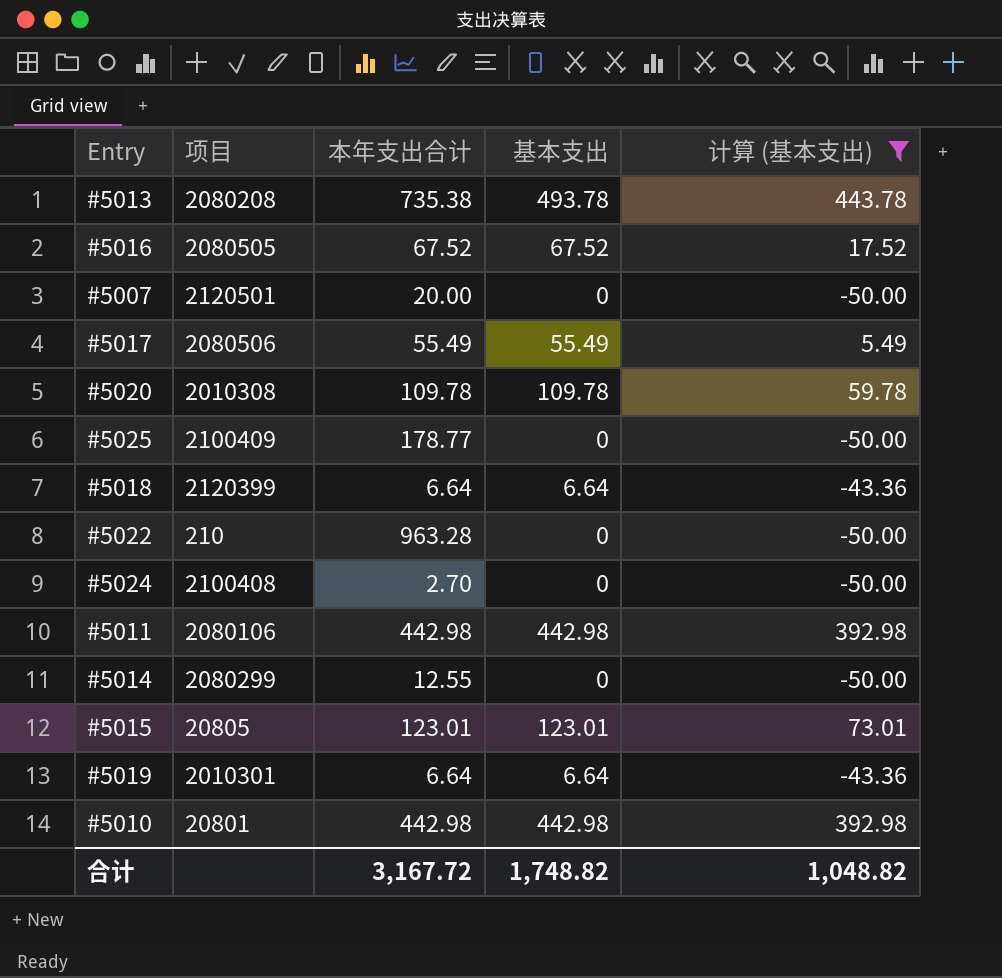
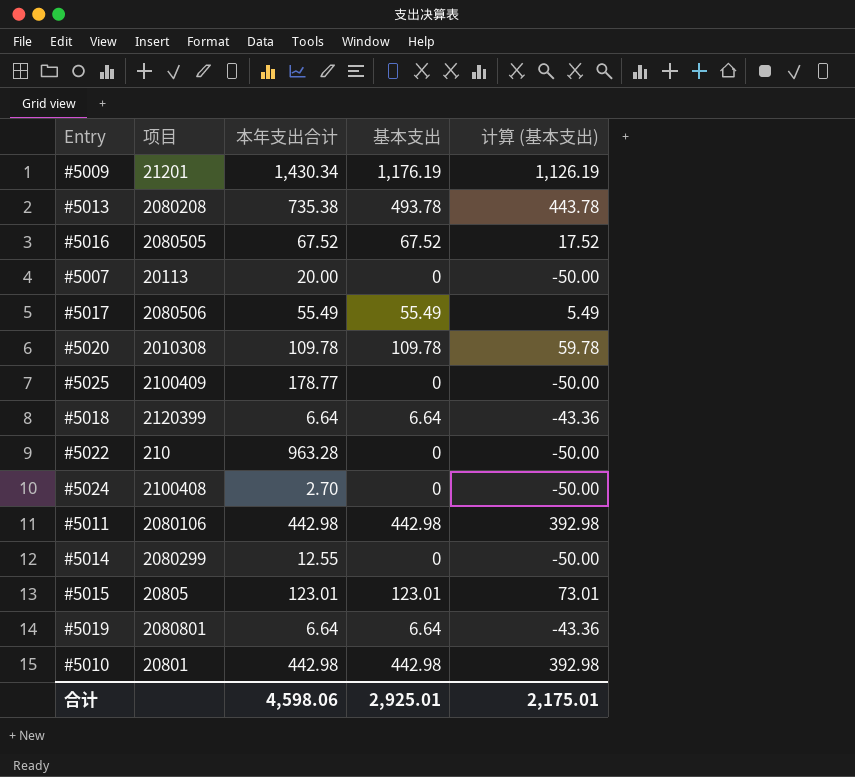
filter: 计算 (基本支出) != 1,126.19 -> none
#5007 | 项目: 2120501 -> 20113
#5019 | 项目: 2010301 -> 2080801
合计 | 本年支出合计: 3,167.72 -> 4,598.06
合计 | 基本支出: 1,748.82 -> 2,925.01
合计 | 计算 (基本支出): 1,048.82 -> 2,175.01

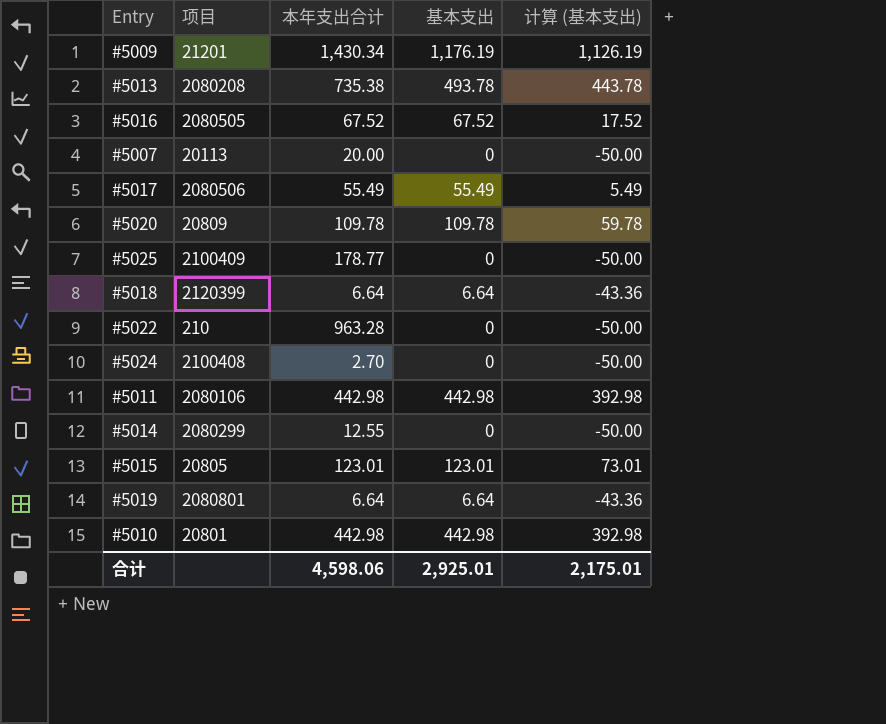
#5020 | 项目: 2010308 -> 20809

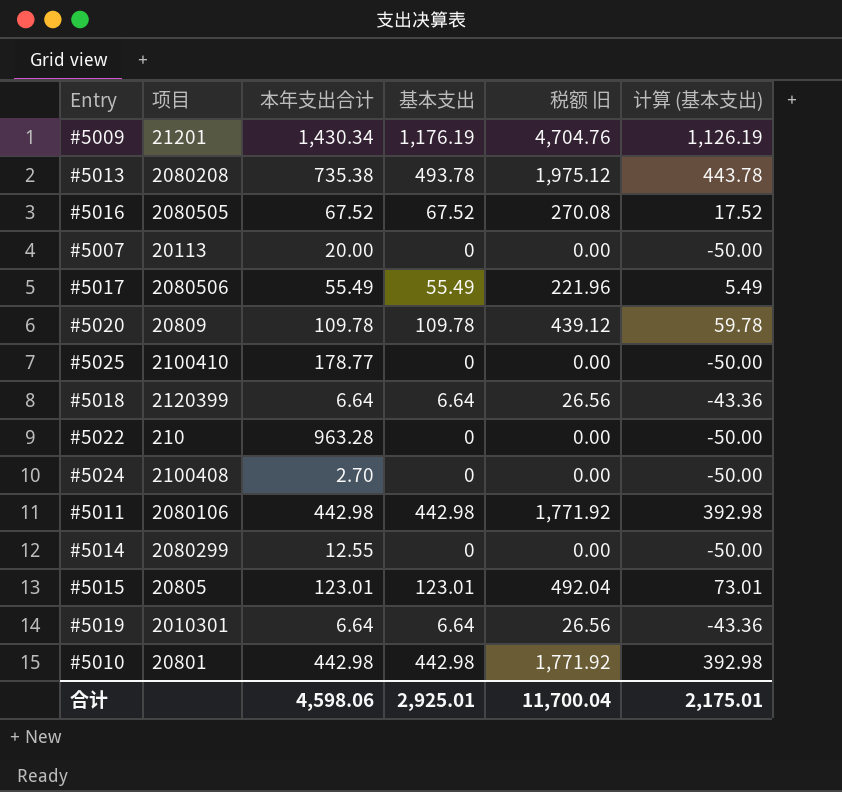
column 税额 旧 | formula: none -> [基本支出] * 4
#5025 | 项目: 2100409 -> 2100410
#5019 | 项目: 2080801 -> 2010301

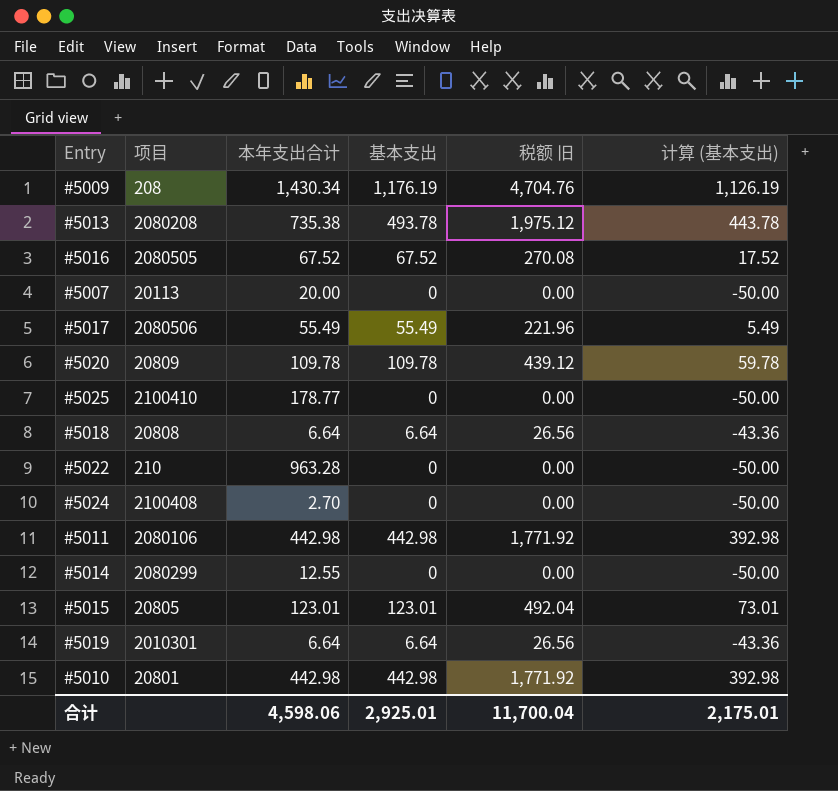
#5009 | 项目: 21201 -> 208
#5018 | 项目: 2120399 -> 20808

